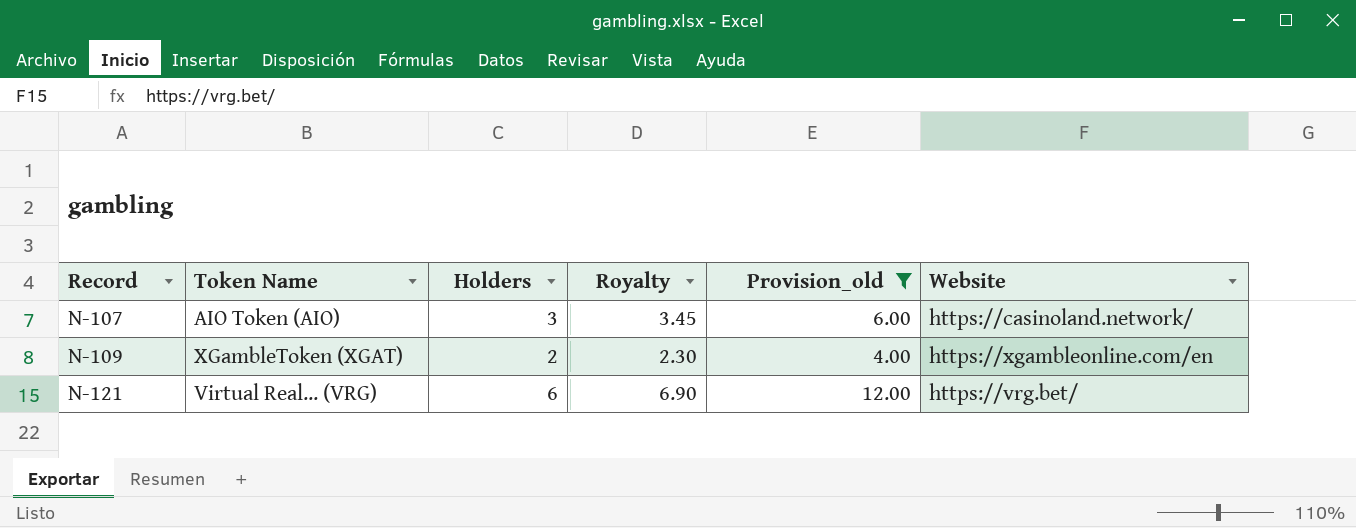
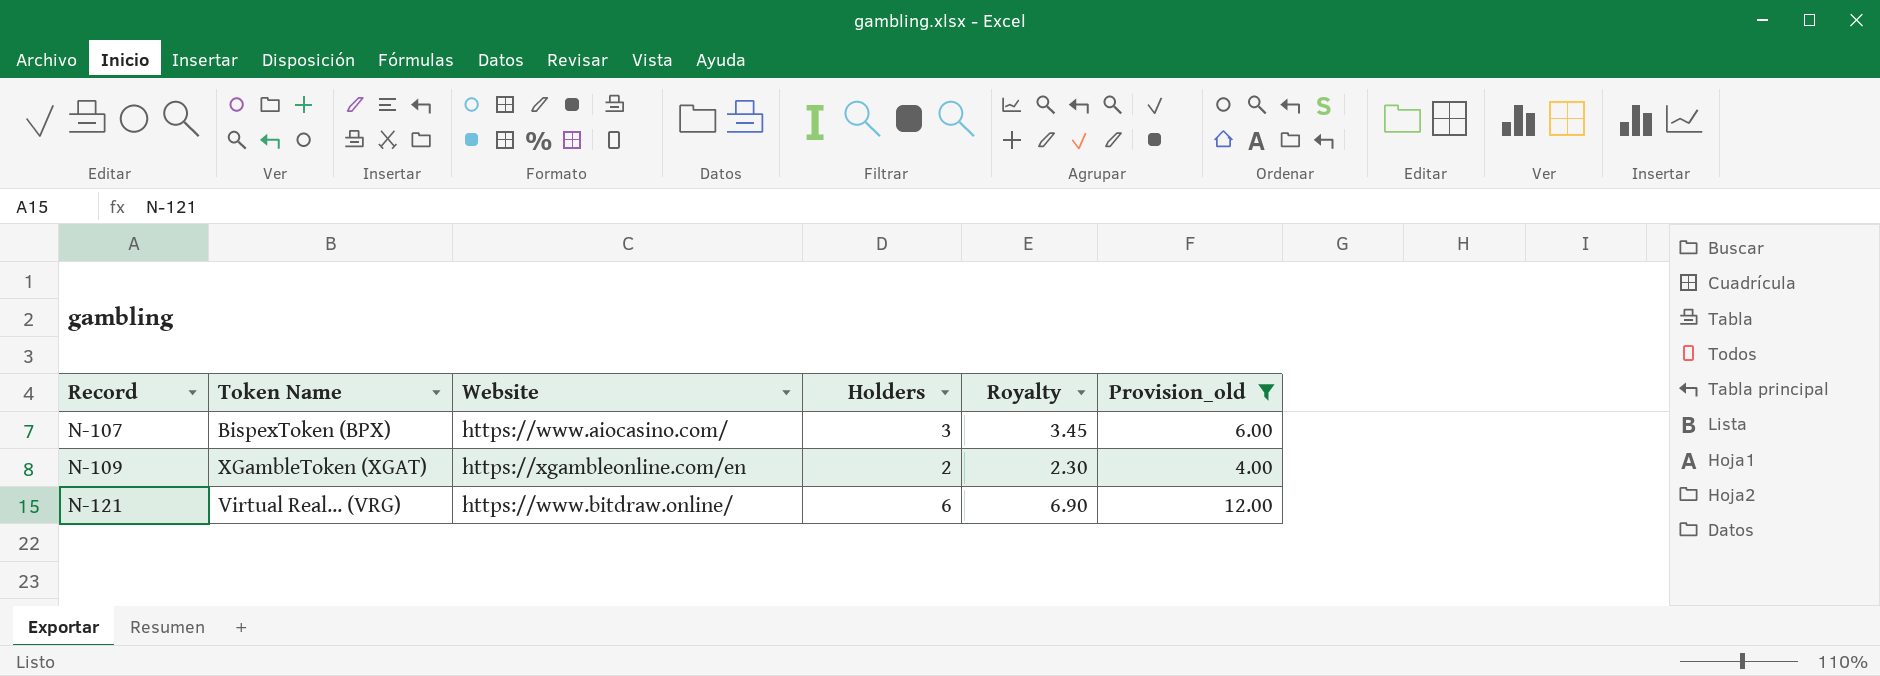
column Website | position: 6 -> 3
N-107 | Token Name: AIO Token (AIO) -> BispexToken (BPX)
N-107 | Website: https://casinoland.network/ -> https://www.aiocasino.com/
N-121 | Website: https://vrg.bet/ -> https://www.bitdraw.online/

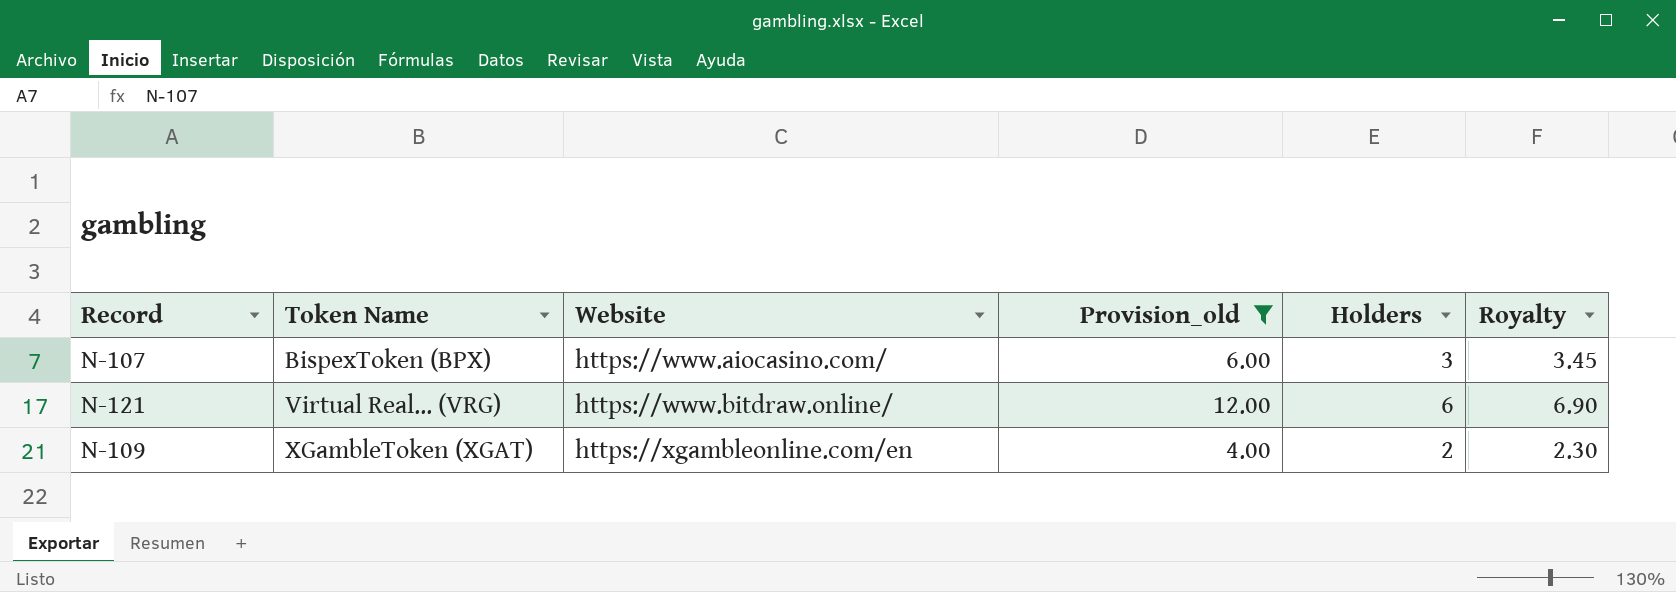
row order: Record ascending -> Token Name ascending
column Provision_old | position: 6 -> 4

